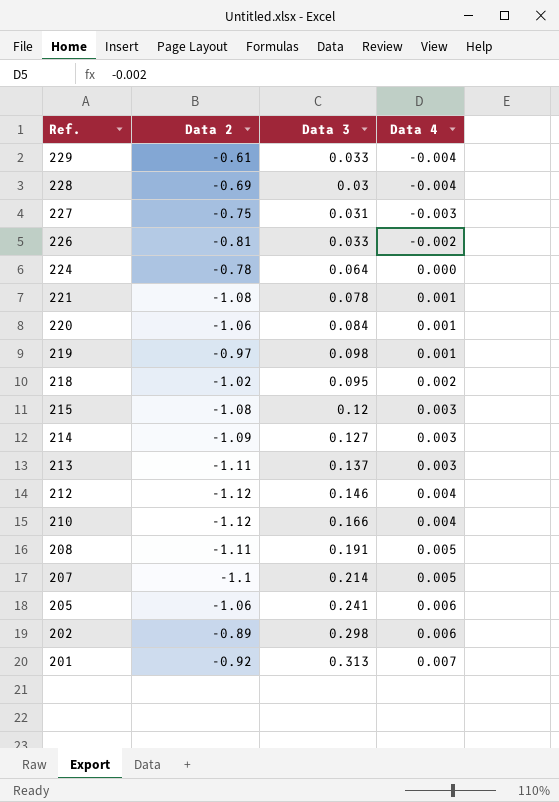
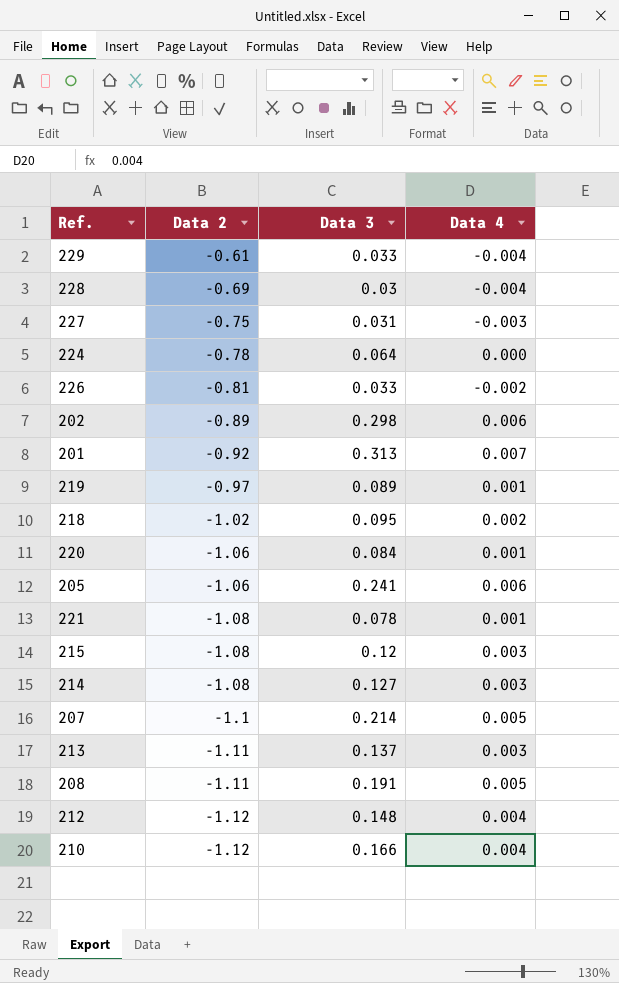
row order: Ref. descending -> Data 2 descending
219 | Data 3: 0.098 -> 0.089
214 | Data 2: -1.09 -> -1.08
212 | Data 3: 0.146 -> 0.148

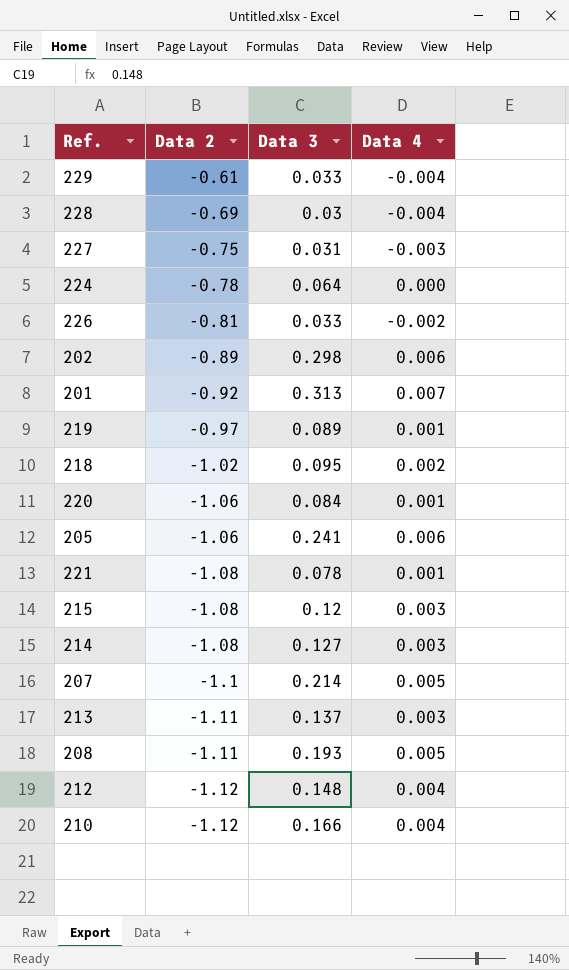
208 | Data 3: 0.191 -> 0.193

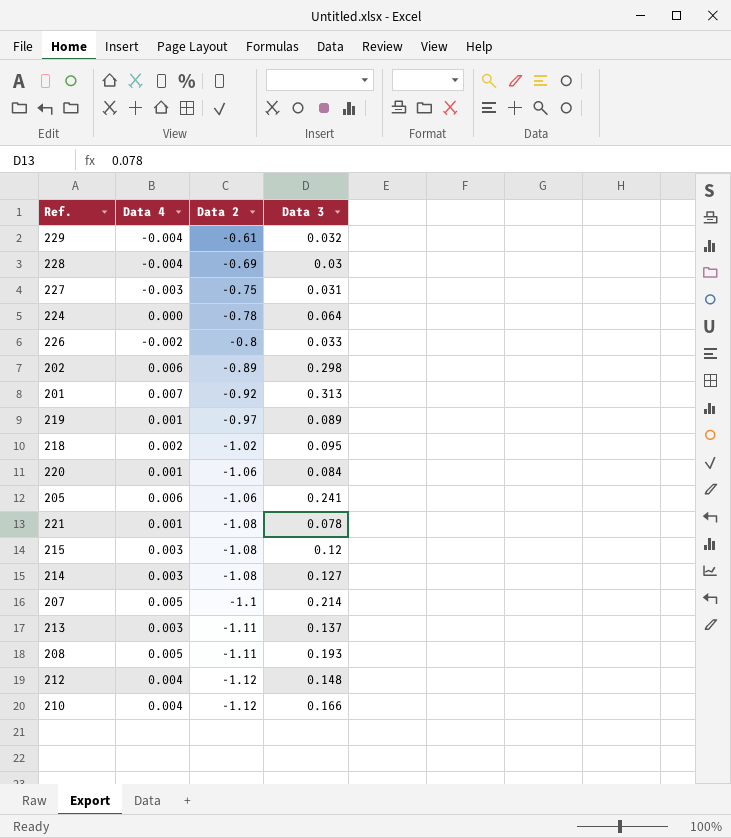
column Data 4 | position: 4 -> 2
229 | Data 3: 0.033 -> 0.032
226 | Data 2: -0.81 -> -0.8

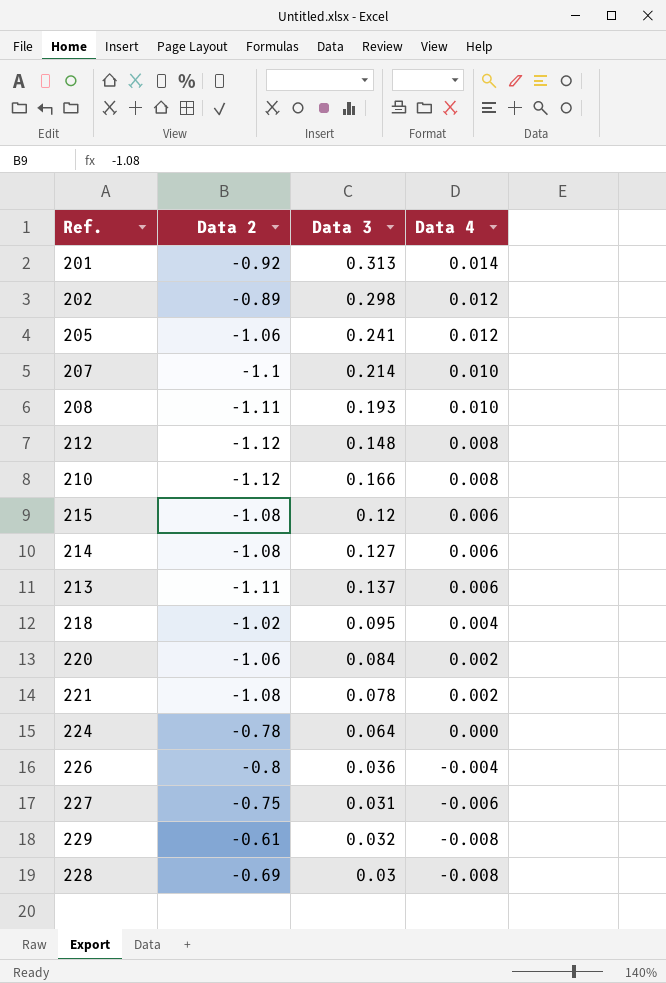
row order: Data 2 descending -> Data 4 descending
column Data 4 | position: 2 -> 4
row 219: 0.001 | -0.97 | 0.089 -> none
201 | Data 4: 0.007 -> 0.014
202 | Data 4: 0.006 -> 0.012
205 | Data 4: 0.006 -> 0.012
207 | Data 4: 0.005 -> 0.010
208 | Data 4: 0.005 -> 0.010
212 | Data 4: 0.004 -> 0.008
210 | Data 4: 0.004 -> 0.008
215 | Data 4: 0.003 -> 0.006
214 | Data 4: 0.003 -> 0.006
213 | Data 4: 0.003 -> 0.006
218 | Data 4: 0.002 -> 0.004
220 | Data 4: 0.001 -> 0.002
221 | Data 4: 0.001 -> 0.002
226 | Data 3: 0.033 -> 0.036
226 | Data 4: -0.002 -> -0.004
227 | Data 4: -0.003 -> -0.006
229 | Data 4: -0.004 -> -0.008
228 | Data 4: -0.004 -> -0.008

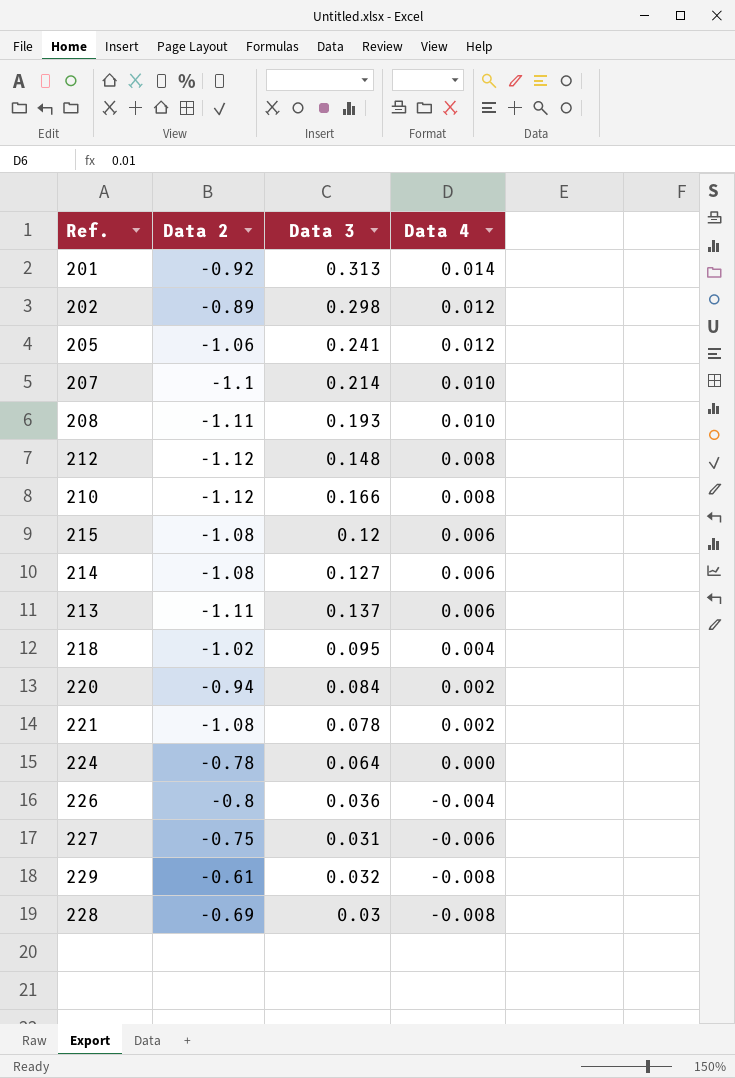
220 | Data 2: -1.06 -> -0.94

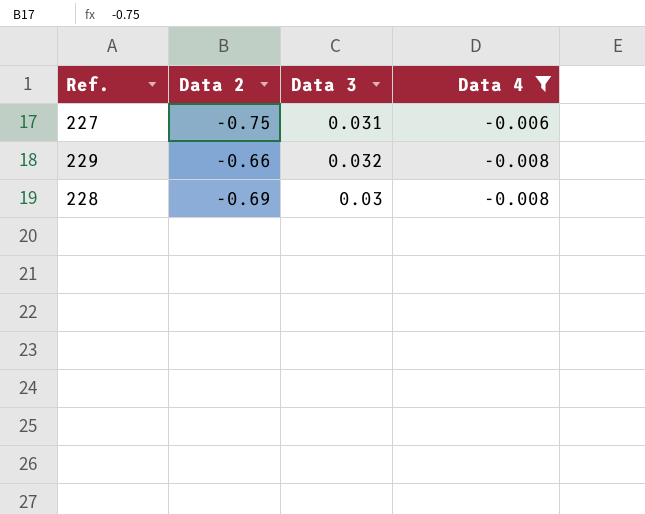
filter: none -> Data 4 <= -0.006
229 | Data 2: -0.61 -> -0.66

